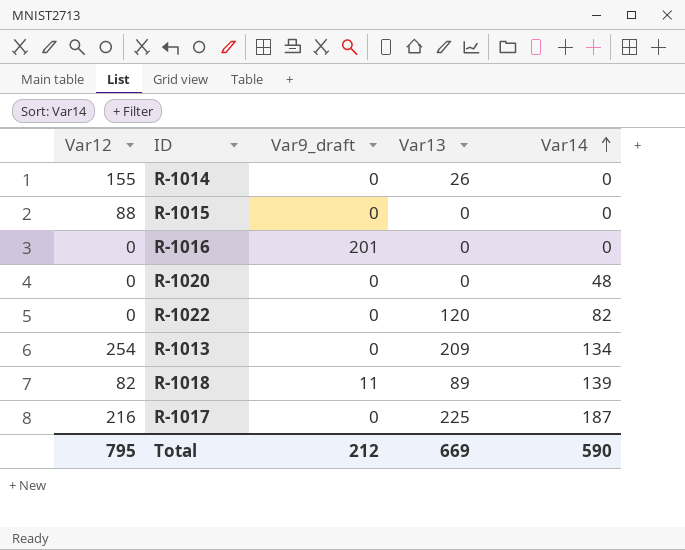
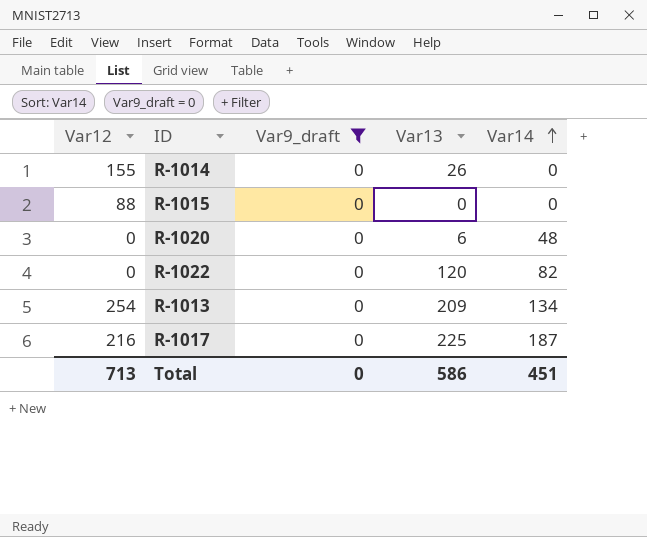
filter: none -> Var9_draft = 0
R-1020 | Var13: 0 -> 6
Total | Var12: 795 -> 713
Total | Var9_draft: 212 -> 0
Total | Var13: 669 -> 586
Total | Var14: 590 -> 451

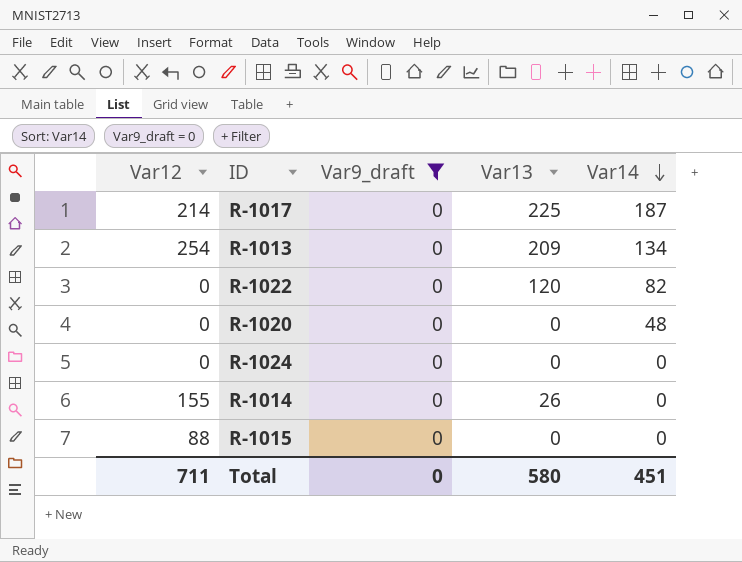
row order: Var14 ascending -> Var14 descending
R-1017 | Var12: 216 -> 214
R-1020 | Var13: 6 -> 0
row R-1024: none -> 0 | 0 | 0 | 0
Total | Var12: 713 -> 711
Total | Var13: 586 -> 580

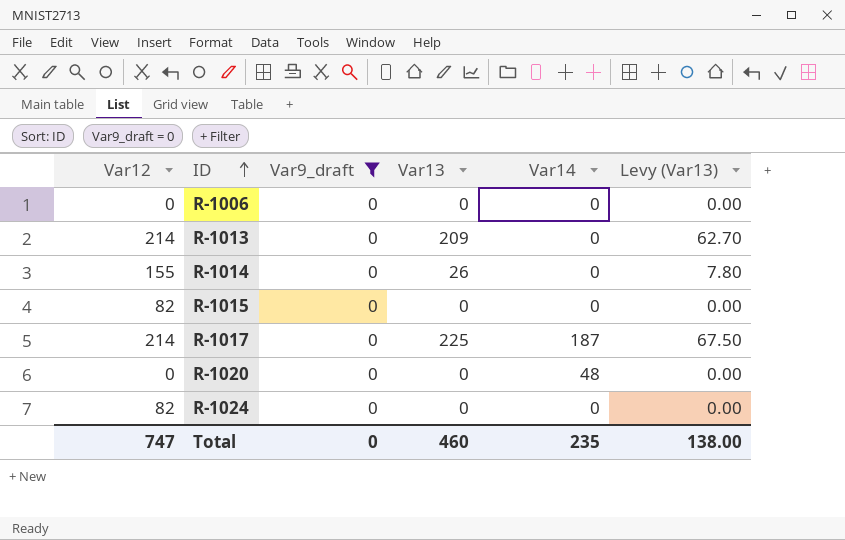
row order: Var14 descending -> ID ascending
column Levy (Var13) | formula: none -> [Var13] * 0.3
row R-1022: 0 | 0 | 120 | 82 -> none
row R-1006: none -> 0 | 0 | 0 | 0 | 0.00
R-1013 | Var12: 254 -> 214
R-1013 | Var14: 134 -> 0
R-1015 | Var12: 88 -> 82
R-1024 | Var12: 0 -> 82
Total | Var12: 711 -> 747
Total | Var13: 580 -> 460
Total | Var14: 451 -> 235

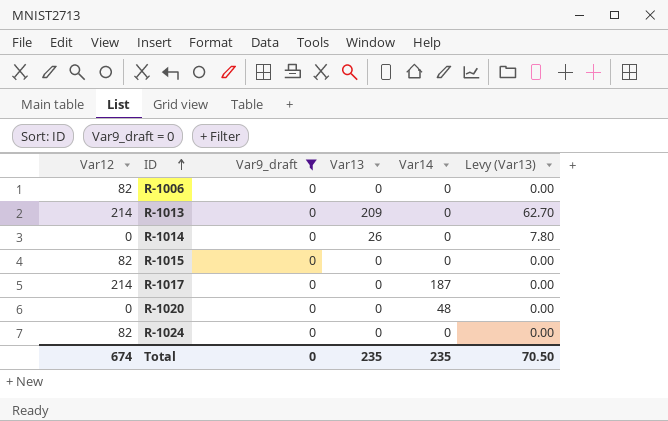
R-1006 | Var12: 0 -> 82
R-1014 | Var12: 155 -> 0
R-1017 | Var13: 225 -> 0
R-1017 | Levy (Var13): 67.50 -> 0.00
Total | Var12: 747 -> 674
Total | Var13: 460 -> 235
Total | Levy (Var13): 138.00 -> 70.50

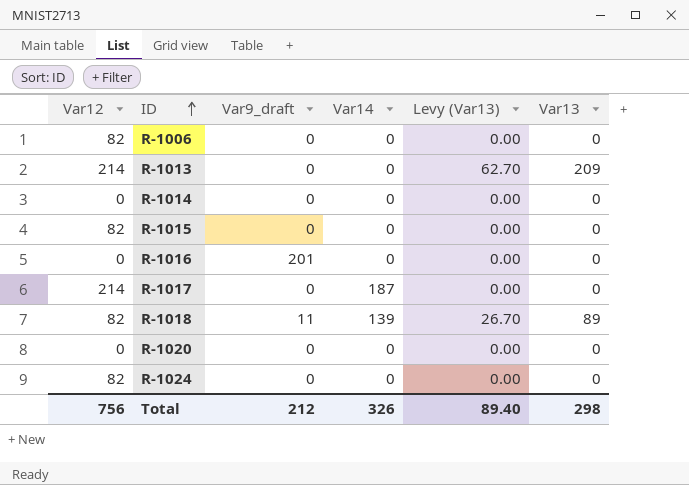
filter: Var9_draft = 0 -> none
column Var13 | position: 4 -> 6
R-1014 | Levy (Var13): 7.80 -> 0.00
R-1014 | Var13: 26 -> 0
R-1020 | Var14: 48 -> 0
Total | Var12: 674 -> 756
Total | Var9_draft: 0 -> 212
Total | Var14: 235 -> 326
Total | Levy (Var13): 70.50 -> 89.40
Total | Var13: 235 -> 298

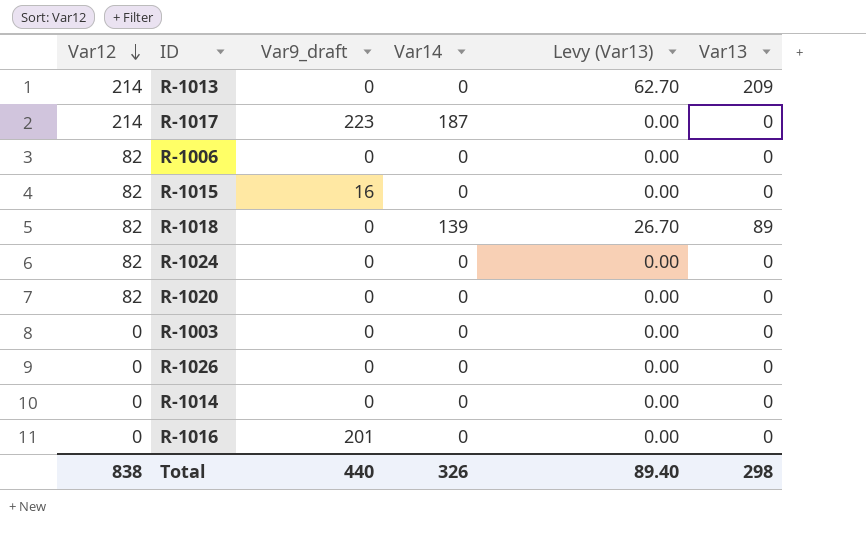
row order: ID ascending -> Var12 descending
R-1017 | Var9_draft: 0 -> 223
R-1015 | Var9_draft: 0 -> 16
R-1018 | Var9_draft: 11 -> 0
R-1020 | Var12: 0 -> 82
row R-1003: none -> 0 | 0 | 0 | 0.00 | 0
row R-1026: none -> 0 | 0 | 0 | 0.00 | 0
Total | Var12: 756 -> 838
Total | Var9_draft: 212 -> 440

